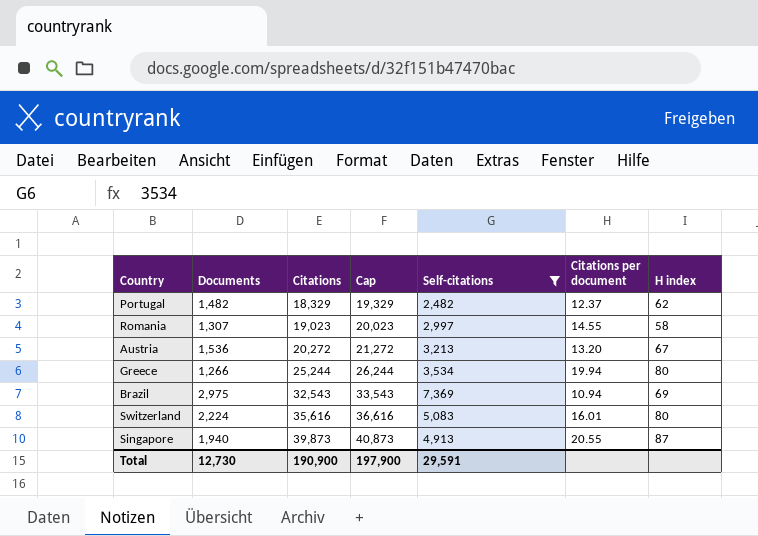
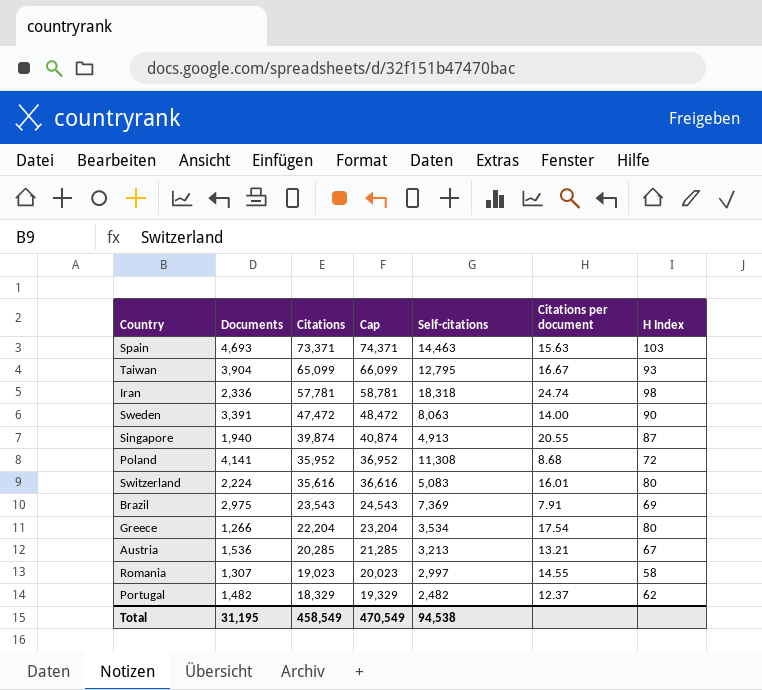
filter: Self-citations <= 7,369 -> none
row order: Citations ascending -> Citations descending
column name: H index -> H Index
Singapore | Citations: 39,873 -> 39,874
Singapore | Cap: 40,873 -> 40,874
Brazil | Citations: 32,543 -> 23,543
Brazil | Cap: 33,543 -> 24,543
Brazil | Citations per document: 10.94 -> 7.91
Greece | Citations: 25,244 -> 22,204
Greece | Cap: 26,244 -> 23,204
Greece | Citations per document: 19.94 -> 17.54
Austria | Citations: 20,272 -> 20,285
Austria | Cap: 21,272 -> 21,285
Austria | Citations per document: 13.20 -> 13.21
Total | Documents: 12,730 -> 31,195
Total | Citations: 190,900 -> 458,549
Total | Cap: 197,900 -> 470,549
Total | Self-citations: 29,591 -> 94,538

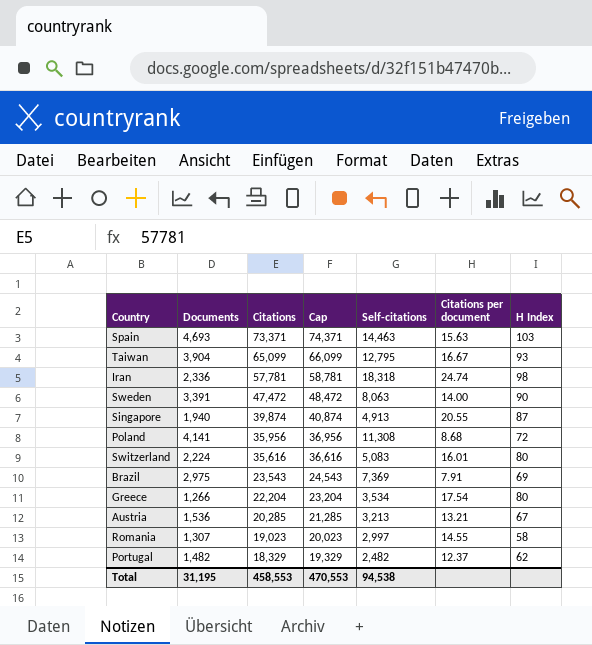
Poland | Citations: 35,952 -> 35,956
Poland | Cap: 36,952 -> 36,956
Total | Citations: 458,549 -> 458,553
Total | Cap: 470,549 -> 470,553

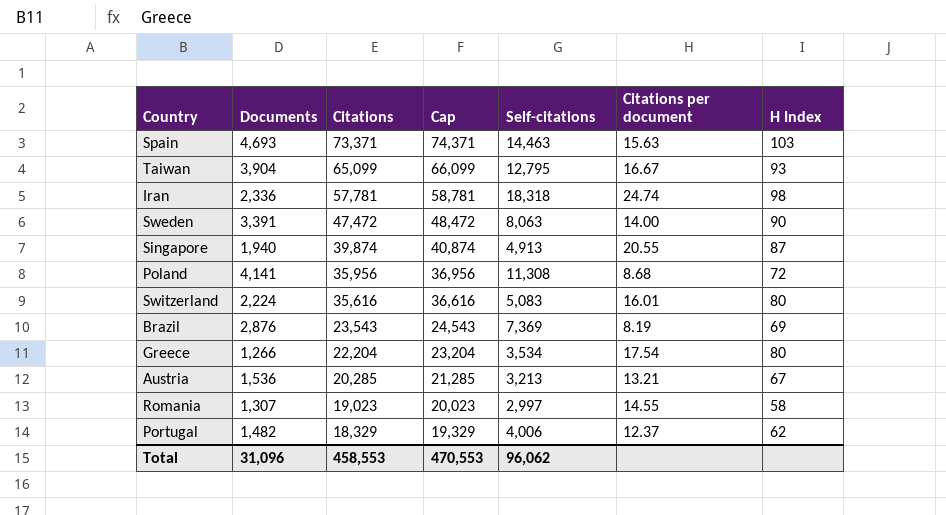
Brazil | Documents: 2,975 -> 2,876
Brazil | Citations per document: 7.91 -> 8.19
Portugal | Self-citations: 2,482 -> 4,006
Total | Documents: 31,195 -> 31,096
Total | Self-citations: 94,538 -> 96,062

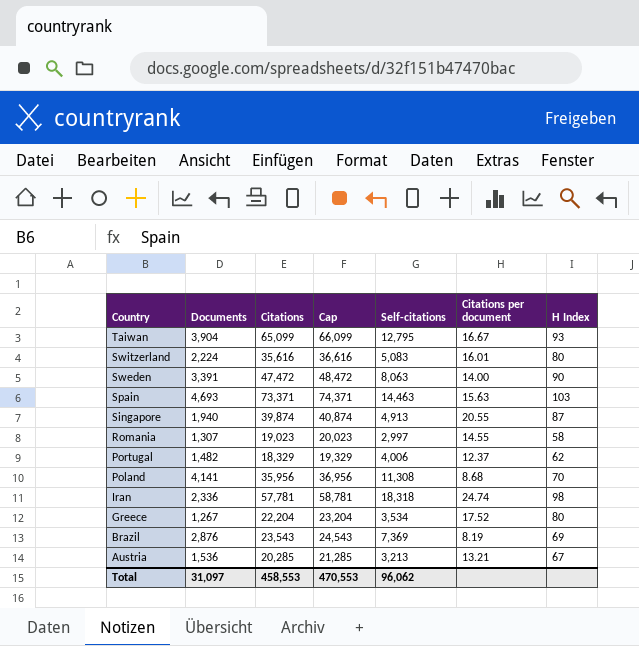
row order: Citations descending -> Country descending
Poland | H Index: 72 -> 70
Greece | Documents: 1,266 -> 1,267
Greece | Citations per document: 17.54 -> 17.52
Total | Documents: 31,096 -> 31,097

